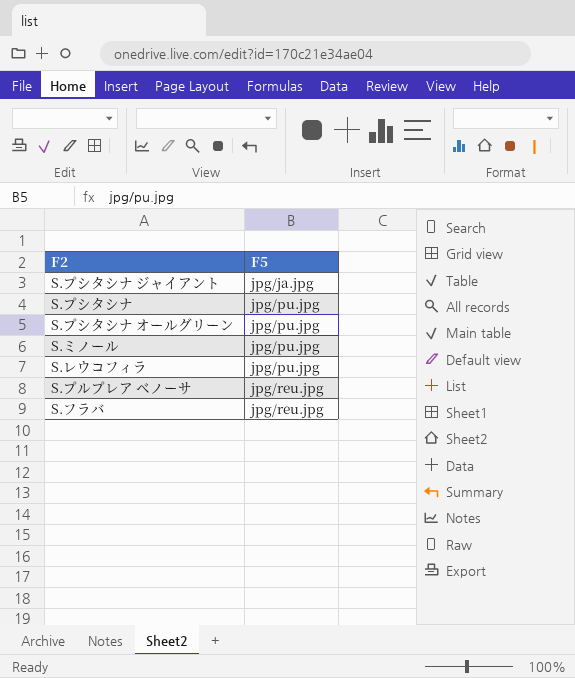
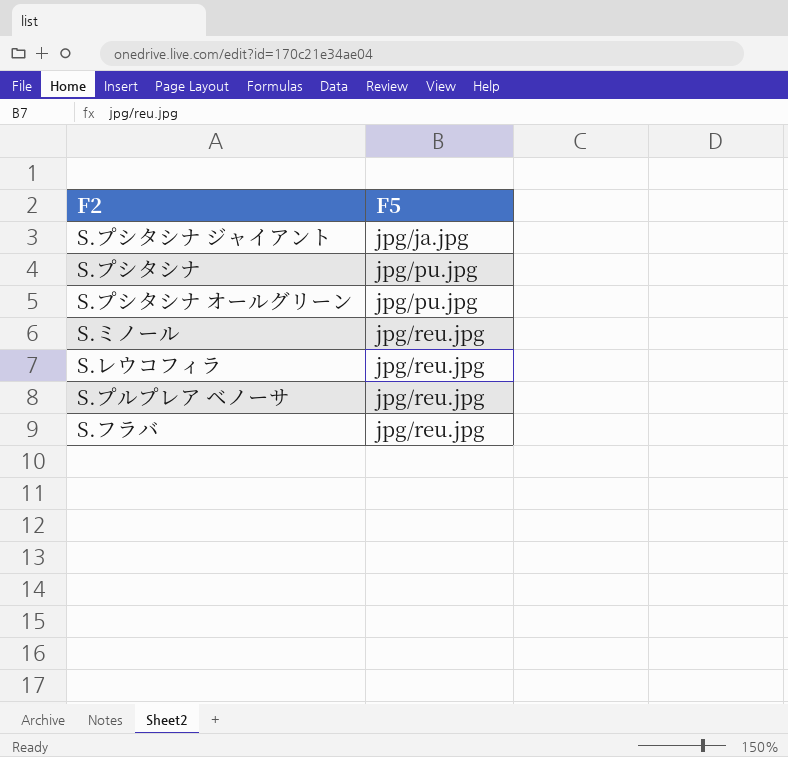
S.ミノール | F5: jpg/pu.jpg -> jpg/reu.jpg
S.レウコフィラ | F5: jpg/pu.jpg -> jpg/reu.jpg

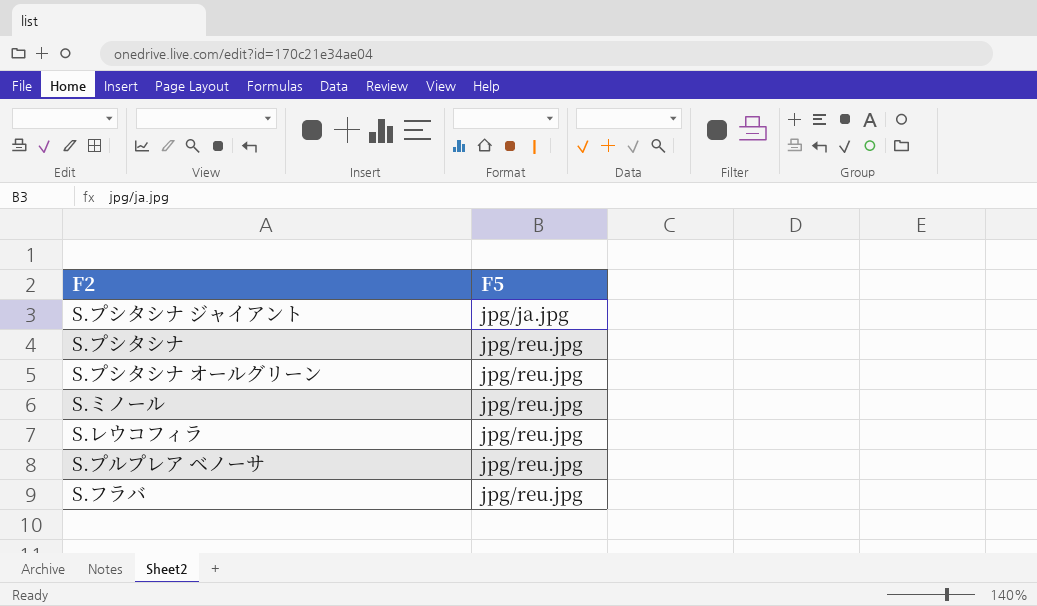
S.プシタシナ | F5: jpg/pu.jpg -> jpg/reu.jpg
S.プシタシナ オールグリーン | F5: jpg/pu.jpg -> jpg/reu.jpg

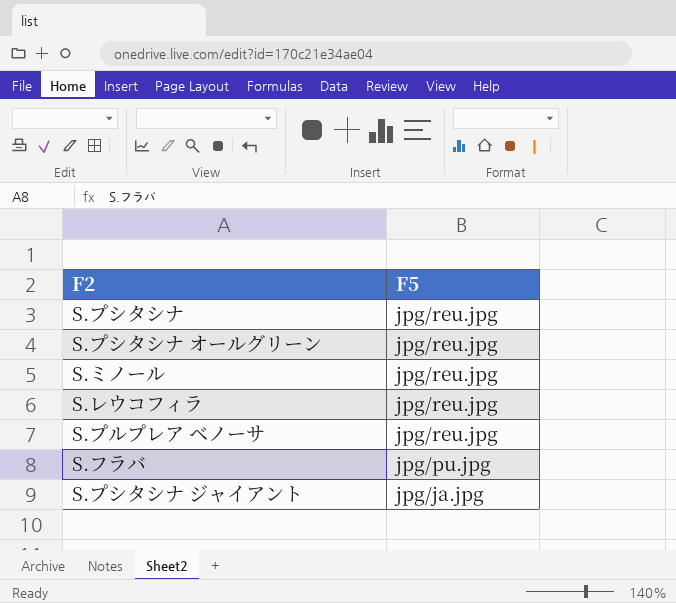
row order: F5 ascending -> F5 descending
S.フラバ | F5: jpg/reu.jpg -> jpg/pu.jpg

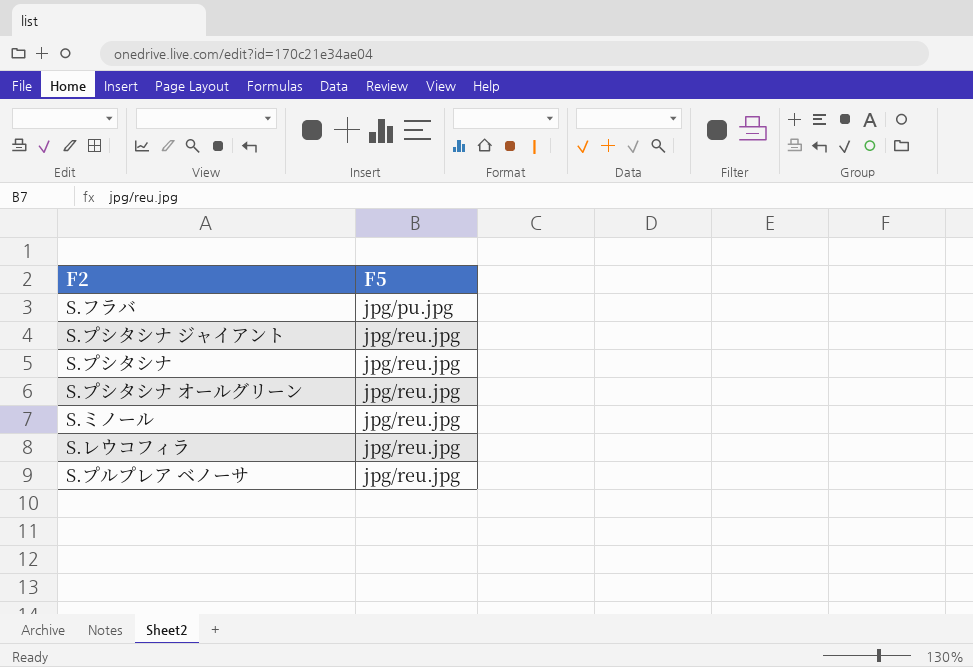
row order: F5 descending -> F5 ascending
S.プシタシナ ジャイアント | F5: jpg/ja.jpg -> jpg/reu.jpg

